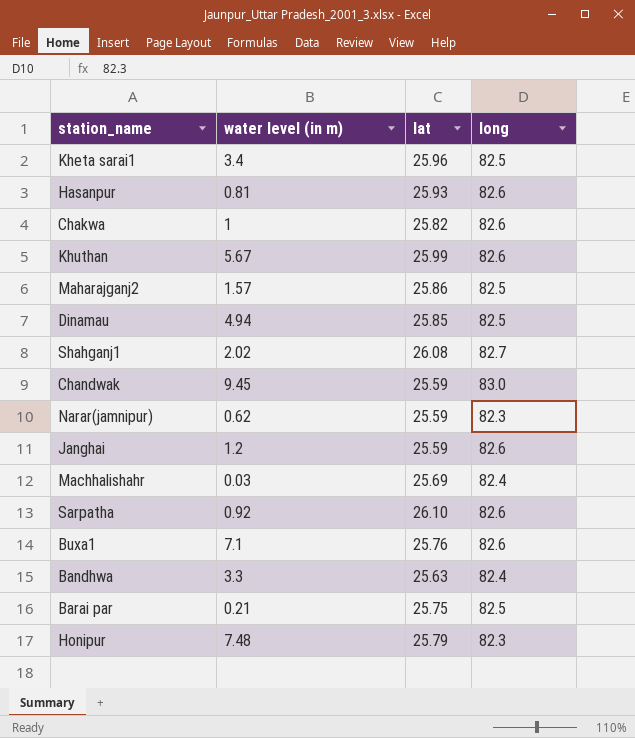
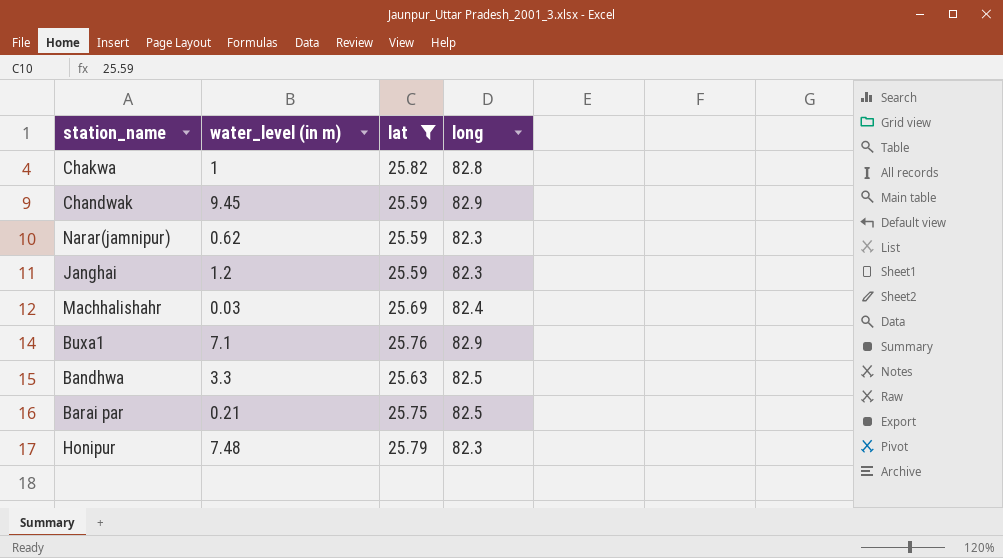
filter: none -> lat <= 25.82
column name: water level (in m) -> water_level (in m)
Chakwa | long: 82.6 -> 82.8
Chandwak | long: 83.0 -> 82.9
Janghai | long: 82.6 -> 82.3
Buxa1 | long: 82.6 -> 82.9
Bandhwa | long: 82.4 -> 82.5

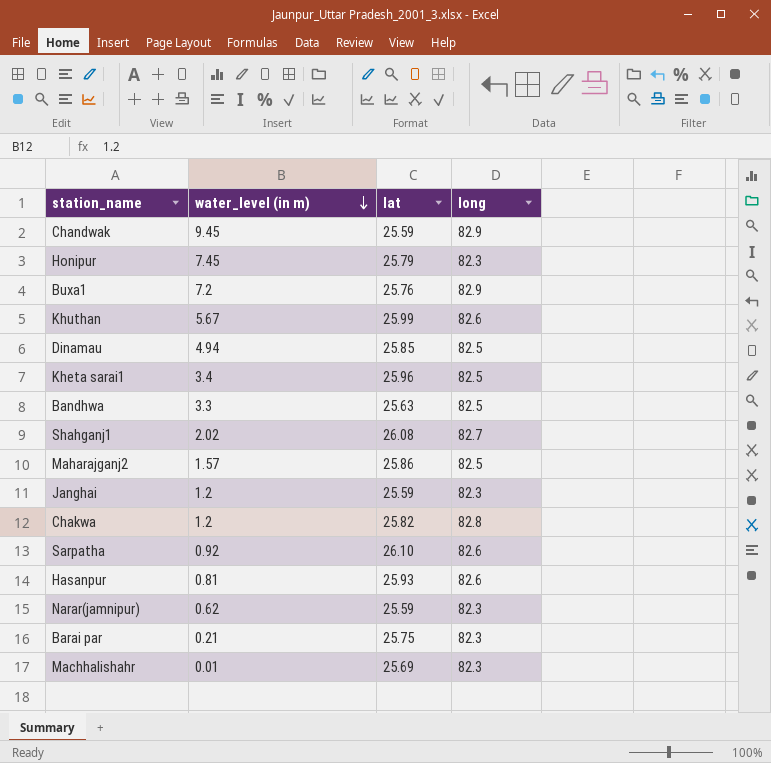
filter: lat <= 25.82 -> none
row order: none -> water_level (in m) descending
Honipur | water_level (in m): 7.48 -> 7.45
Buxa1 | water_level (in m): 7.1 -> 7.2
Chakwa | water_level (in m): 1 -> 1.2
Barai par | long: 82.5 -> 82.3
Machhalishahr | water_level (in m): 0.03 -> 0.01
Machhalishahr | long: 82.4 -> 82.3

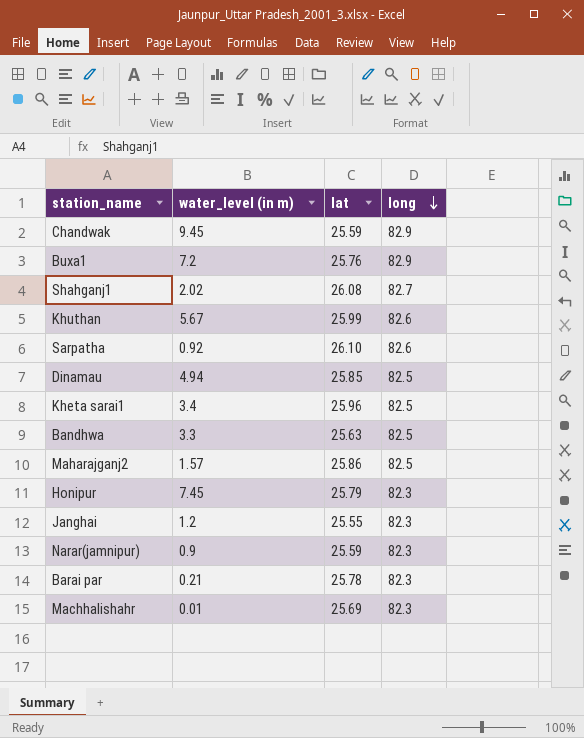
row order: water_level (in m) descending -> long descending
row Chakwa: 1.2 | 25.82 | 82.8 -> none
row Hasanpur: 0.81 | 25.93 | 82.6 -> none
Janghai | lat: 25.59 -> 25.55
Narar(jamnipur) | water_level (in m): 0.62 -> 0.9
Barai par | lat: 25.75 -> 25.78

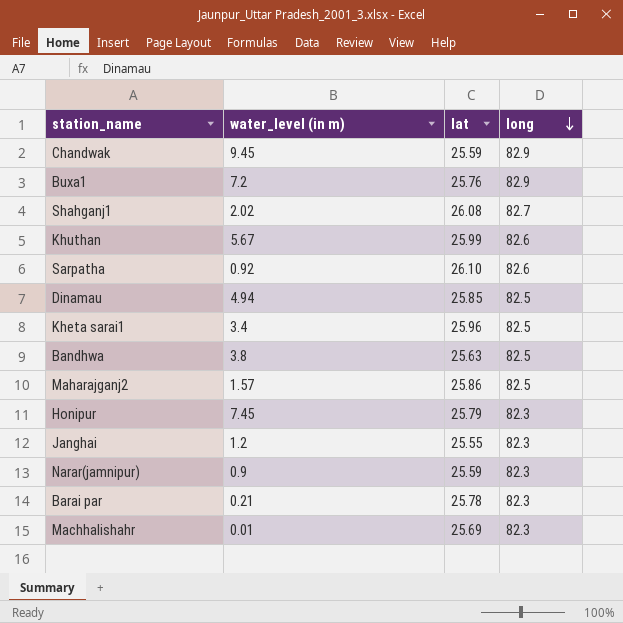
Bandhwa | water_level (in m): 3.3 -> 3.8

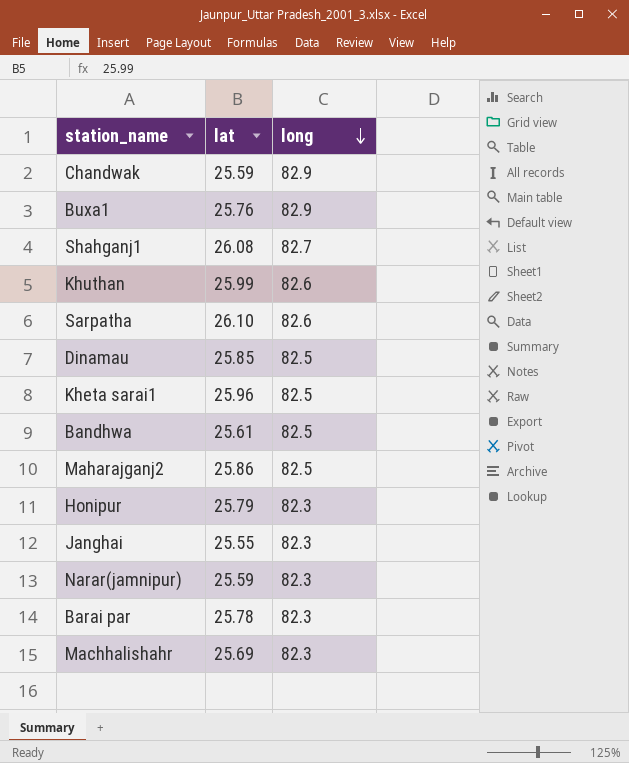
column water_level (in m) | position: 2 -> none
Bandhwa | lat: 25.63 -> 25.61

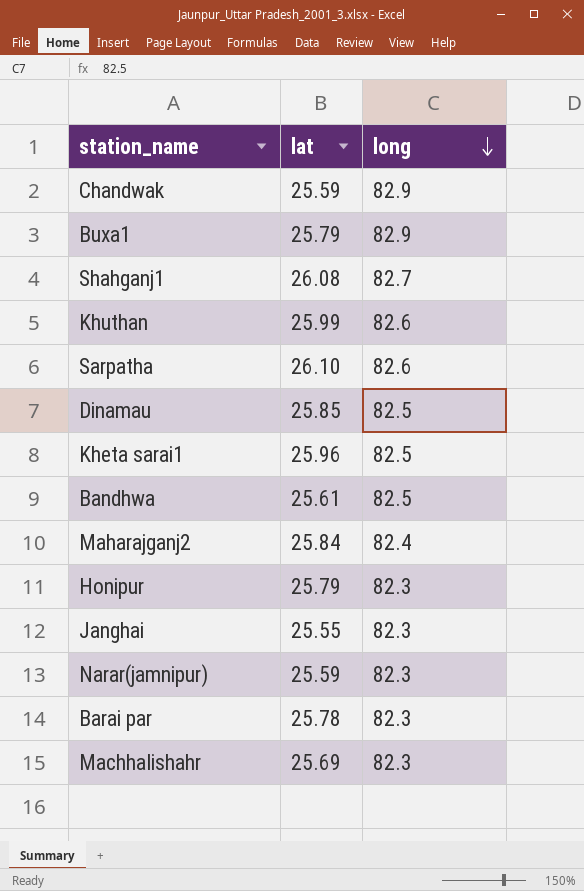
Buxa1 | lat: 25.76 -> 25.79
Maharajganj2 | lat: 25.86 -> 25.84
Maharajganj2 | long: 82.5 -> 82.4

